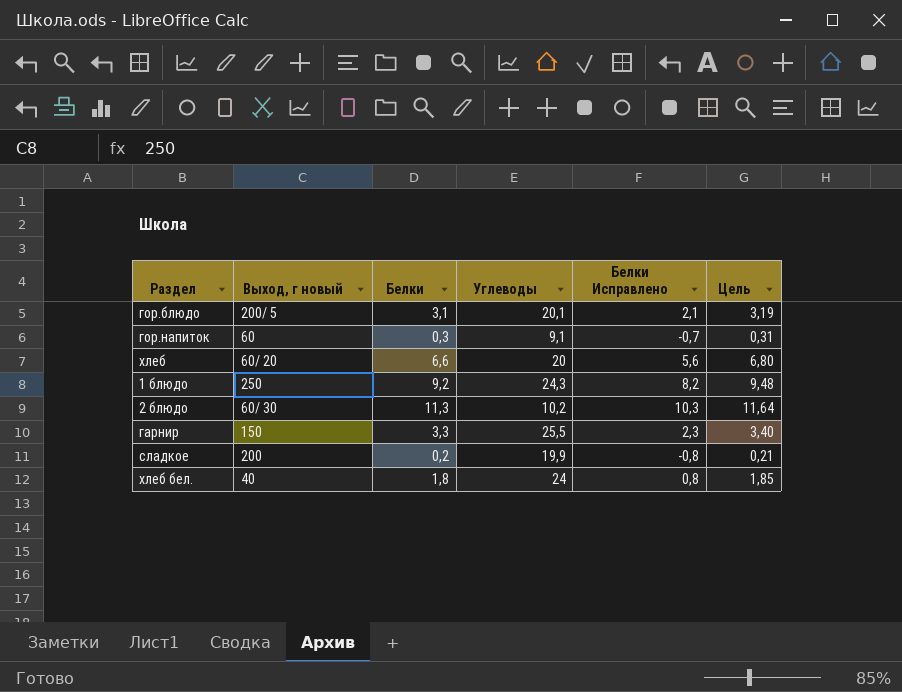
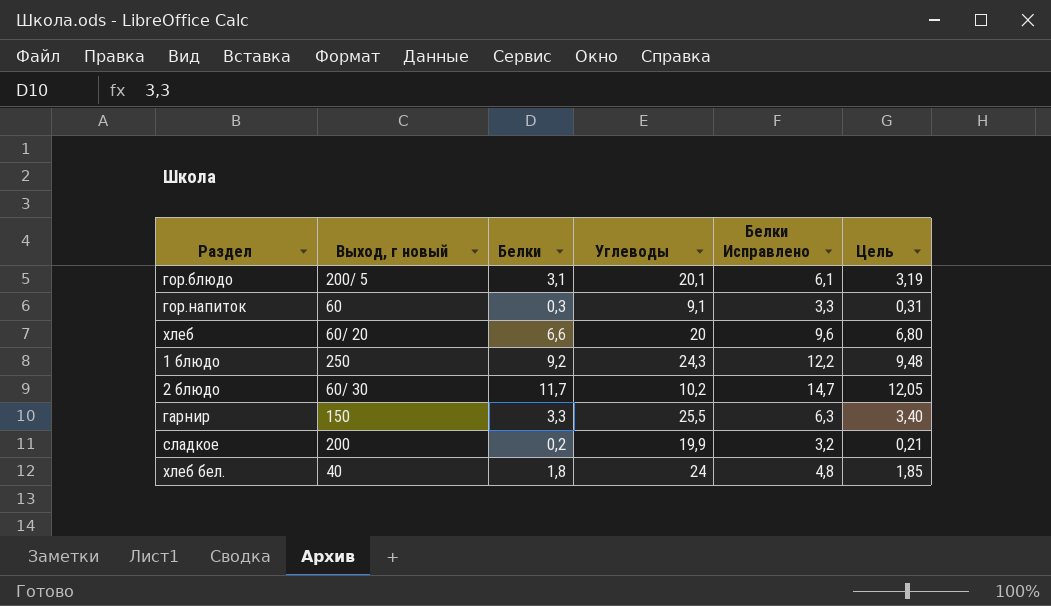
column Белки Исправлено | formula: [Белки] - 1 -> [Белки] + 3
2 блюдо | Белки: 11,3 -> 11,7
2 блюдо | Цель: 11,64 -> 12,05

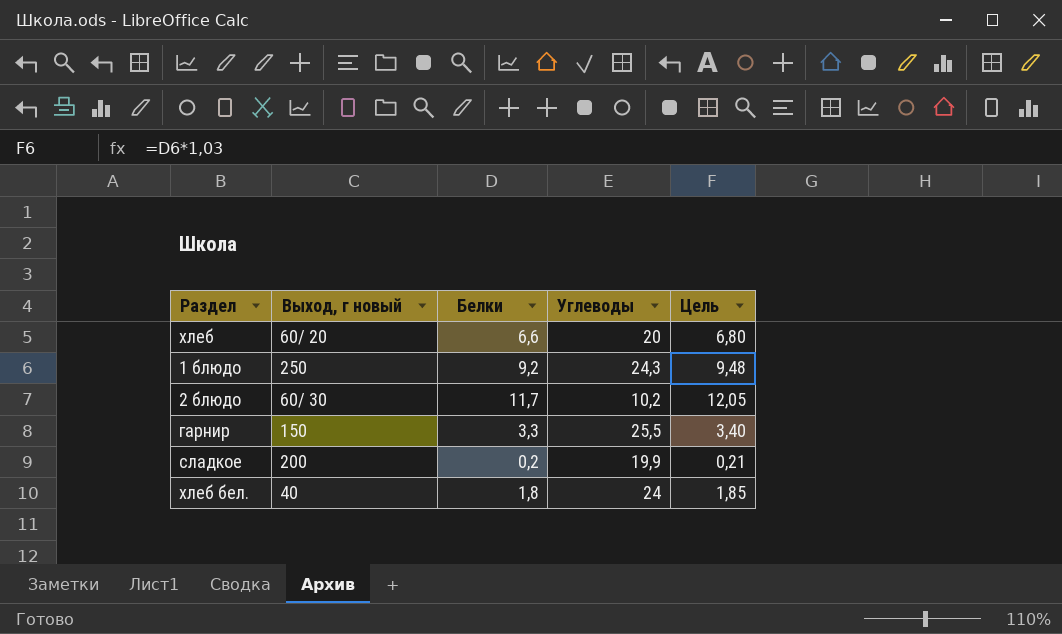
column Белки Исправлено | formula: [Белки] + 3 -> none
row гор.блюдо: 200/ 5 | 3,1 | 20,1 | 6,1 | 3,19 -> none
row гор.напиток: 60 | 0,3 | 9,1 | 3,3 | 0,31 -> none

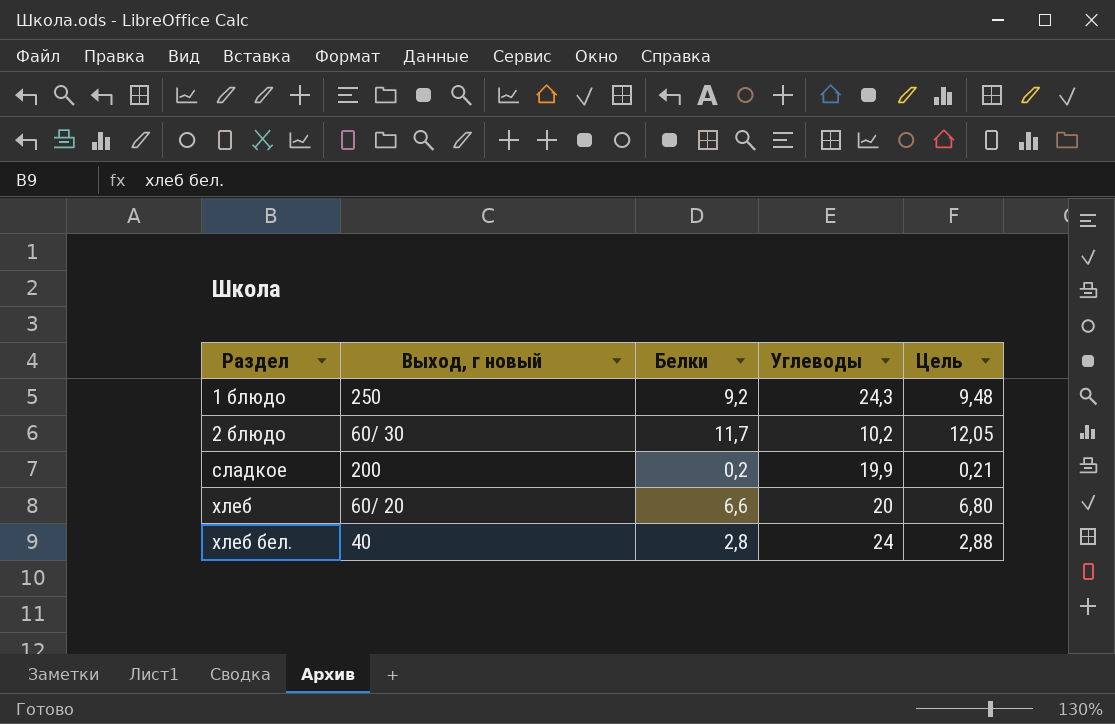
row order: none -> Раздел ascending
row гарнир: 150 | 3,3 | 25,5 | 3,40 -> none
хлеб бел. | Белки: 1,8 -> 2,8
хлеб бел. | Цель: 1,85 -> 2,88

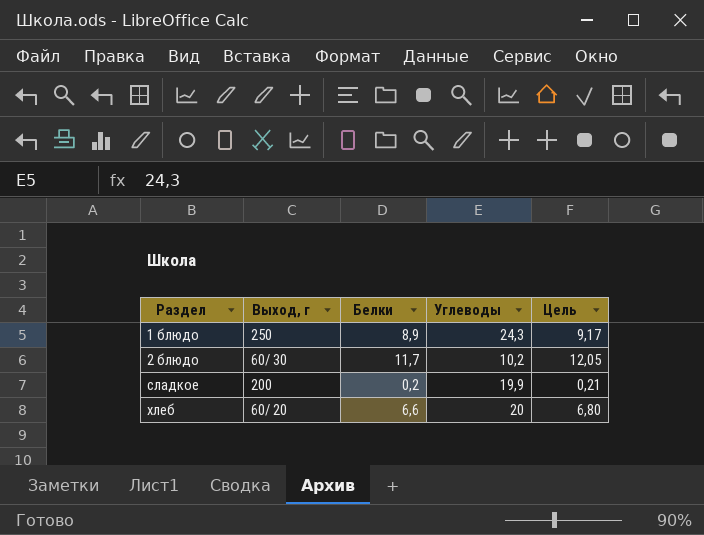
column name: Выход, г новый -> Выход, г
row хлеб бел.: 40 | 2,8 | 24 | 2,88 -> none
1 блюдо | Белки: 9,2 -> 8,9
1 блюдо | Цель: 9,48 -> 9,17

